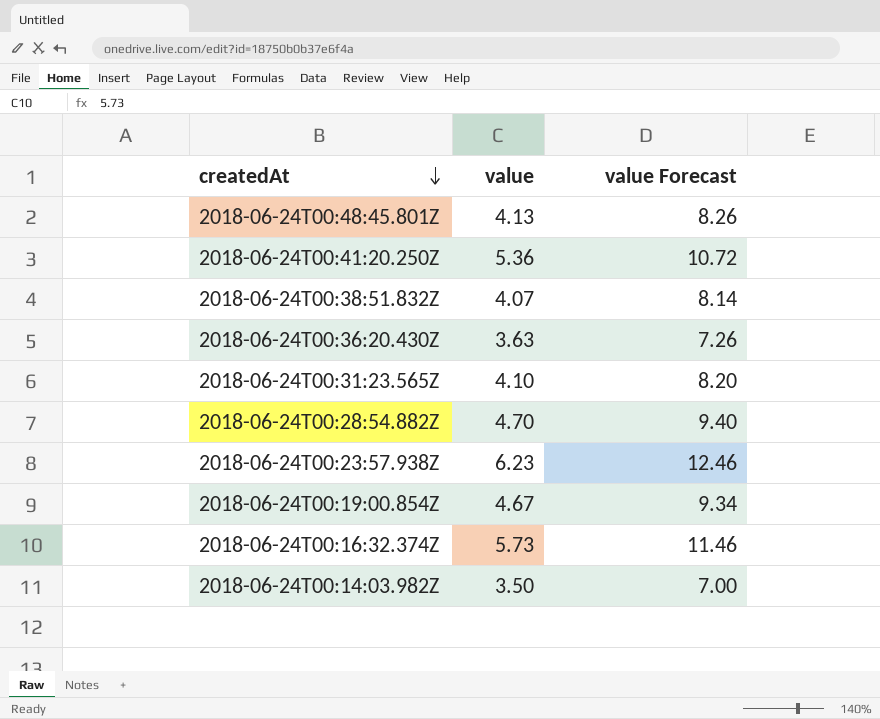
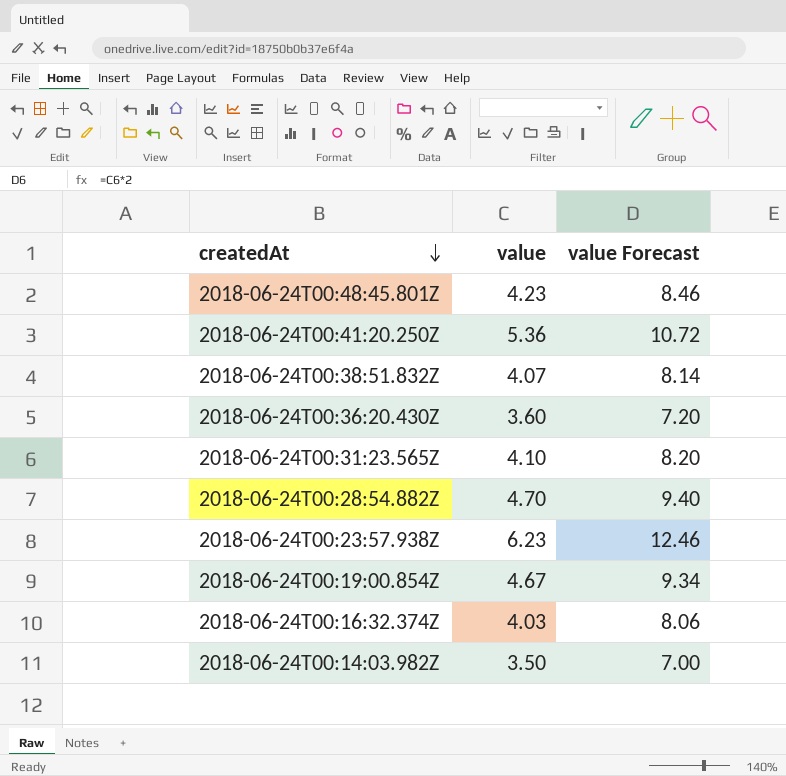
2018-06-24T00:48:45.801Z | value: 4.13 -> 4.23
2018-06-24T00:48:45.801Z | value Forecast: 8.26 -> 8.46
2018-06-24T00:36:20.430Z | value: 3.63 -> 3.60
2018-06-24T00:36:20.430Z | value Forecast: 7.26 -> 7.20
2018-06-24T00:16:32.374Z | value: 5.73 -> 4.03
2018-06-24T00:16:32.374Z | value Forecast: 11.46 -> 8.06

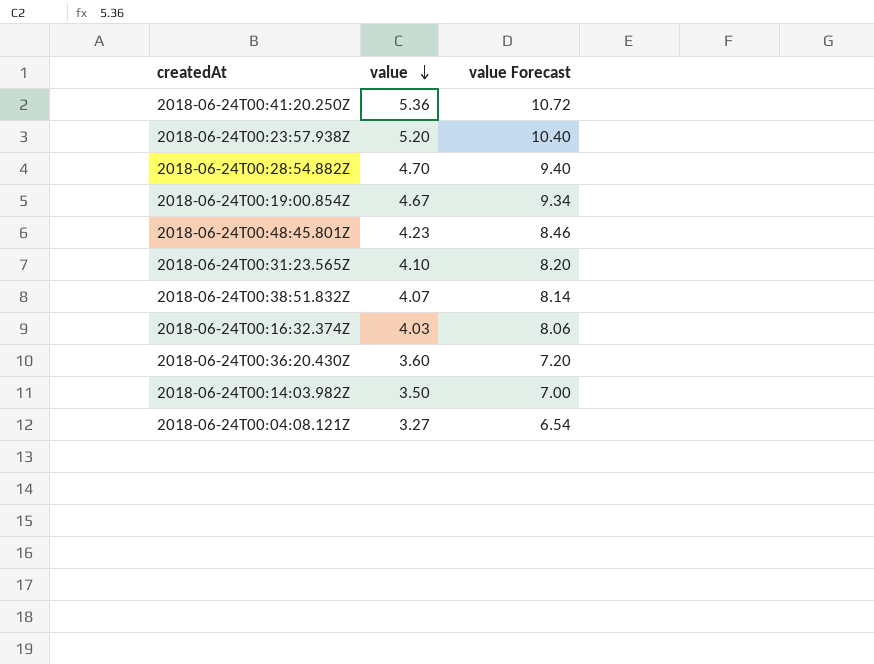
row order: createdAt descending -> value descending
2018-06-24T00:23:57.938Z | value: 6.23 -> 5.20
2018-06-24T00:23:57.938Z | value Forecast: 12.46 -> 10.40
row 2018-06-24T00:04:08.121Z: none -> 3.27 | 6.54

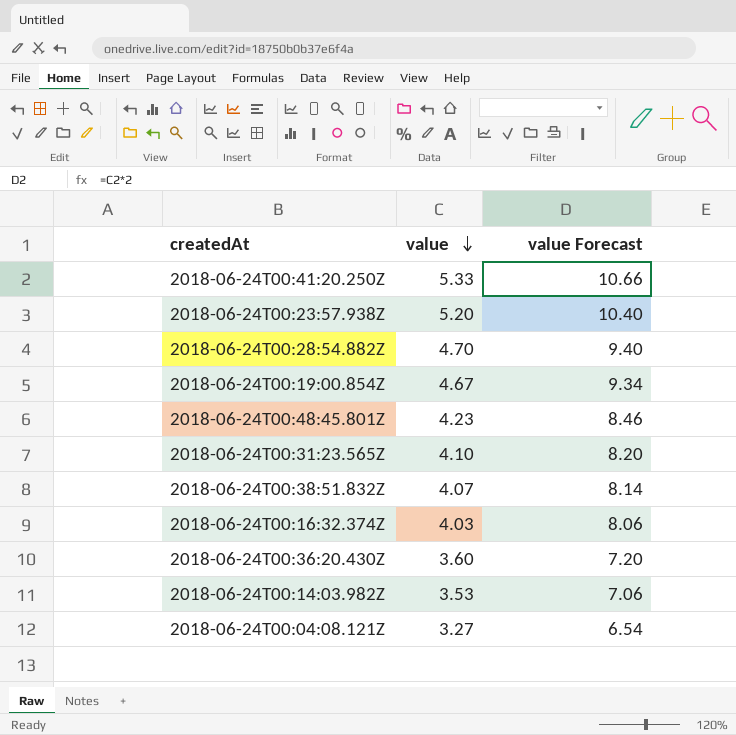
2018-06-24T00:41:20.250Z | value: 5.36 -> 5.33
2018-06-24T00:41:20.250Z | value Forecast: 10.72 -> 10.66
2018-06-24T00:14:03.982Z | value: 3.50 -> 3.53
2018-06-24T00:14:03.982Z | value Forecast: 7.00 -> 7.06

